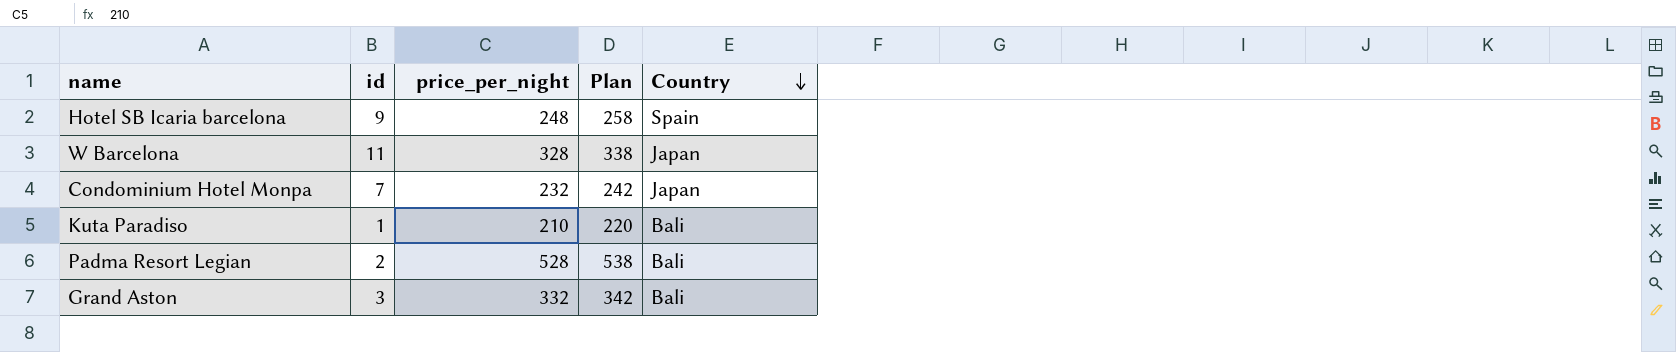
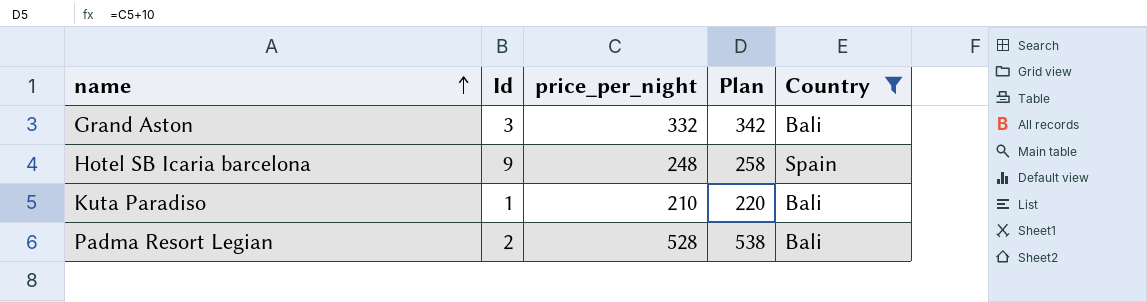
filter: none -> Country != Japan
row order: Country descending -> name ascending
column name: id -> Id

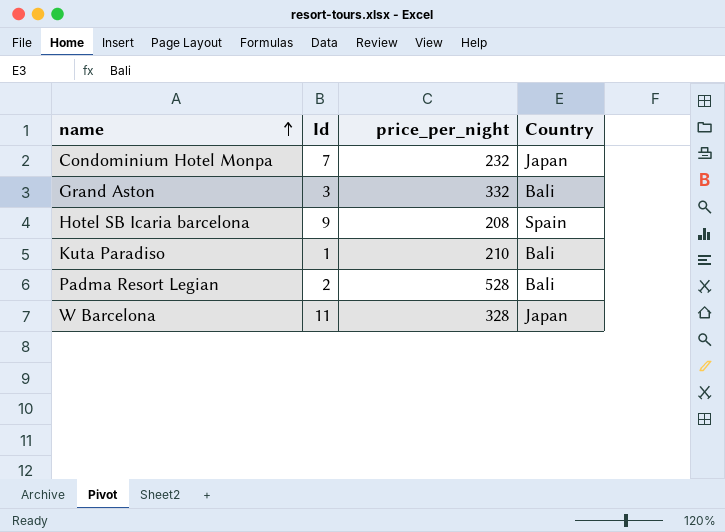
filter: Country != Japan -> none
column Plan | formula: [price_per_night] + 10 -> none
Hotel SB Icaria barcelona | price_per_night: 248 -> 208

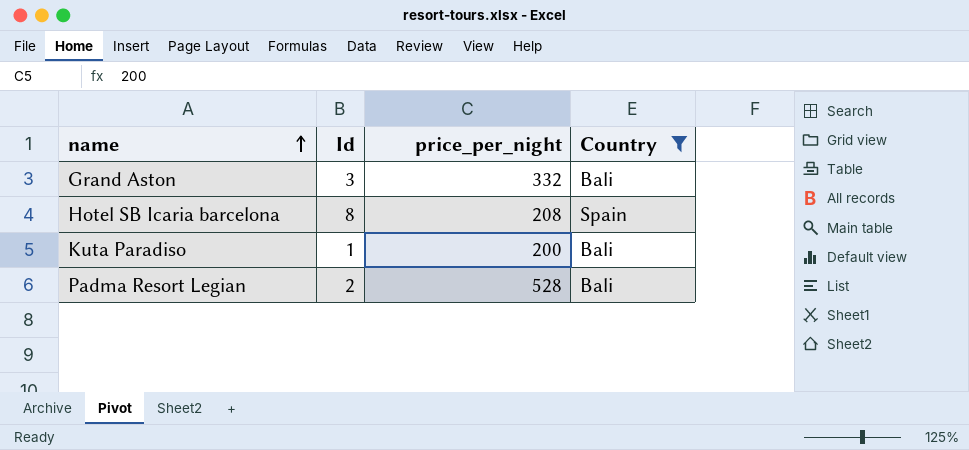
filter: none -> Country != Japan
Hotel SB Icaria barcelona | Id: 9 -> 8
Kuta Paradiso | price_per_night: 210 -> 200

